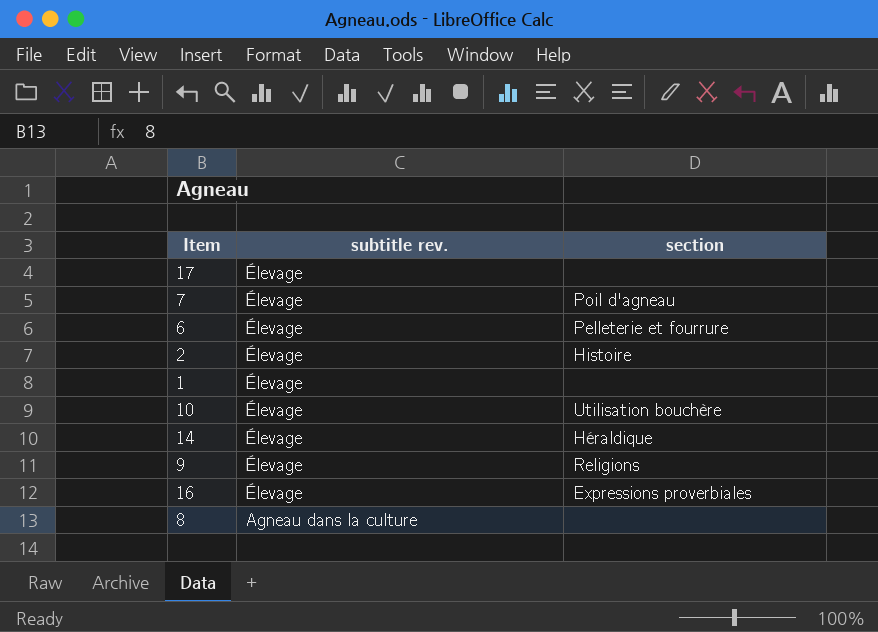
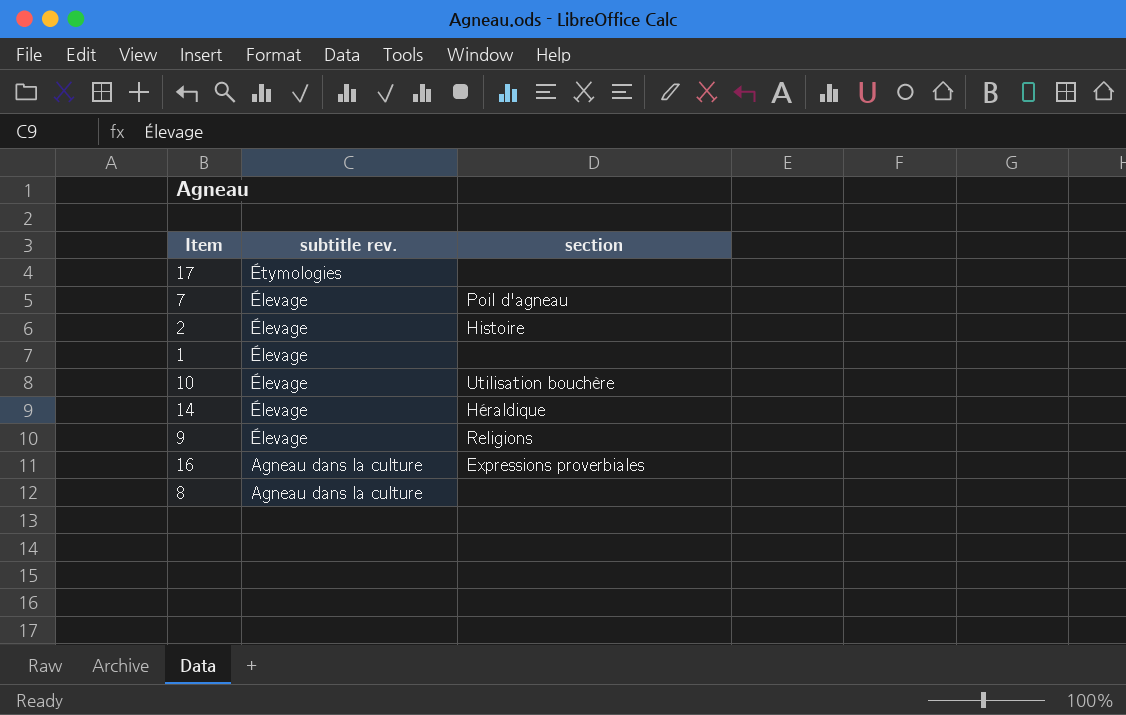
row 6: Élevage | Pelleterie et fourrure -> none
17 | subtitle rev.: Élevage -> Étymologies
16 | subtitle rev.: Élevage -> Agneau dans la culture

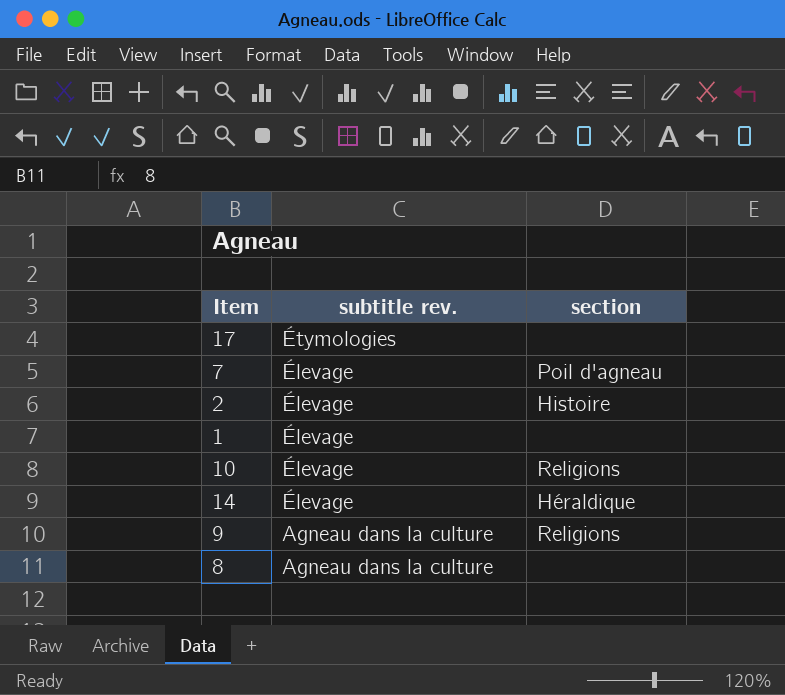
row 16: Agneau dans la culture | Expressions proverbiales -> none
10 | section: Utilisation bouchère -> Religions
9 | subtitle rev.: Élevage -> Agneau dans la culture

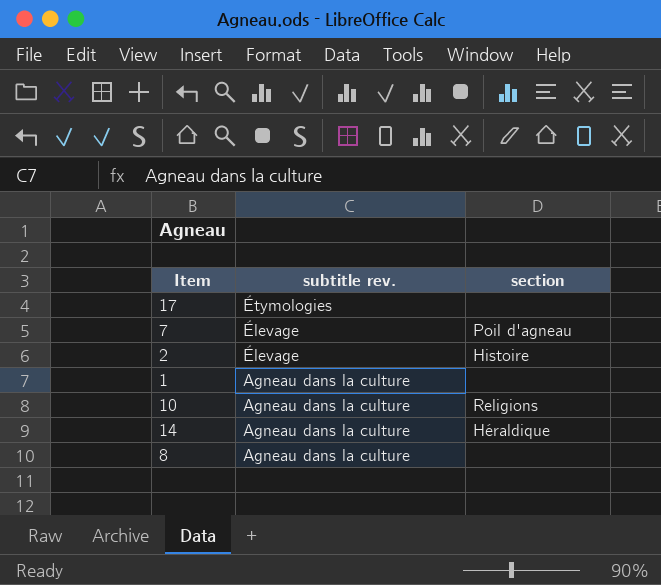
row 9: Agneau dans la culture | Religions -> none
1 | subtitle rev.: Élevage -> Agneau dans la culture
10 | subtitle rev.: Élevage -> Agneau dans la culture
14 | subtitle rev.: Élevage -> Agneau dans la culture

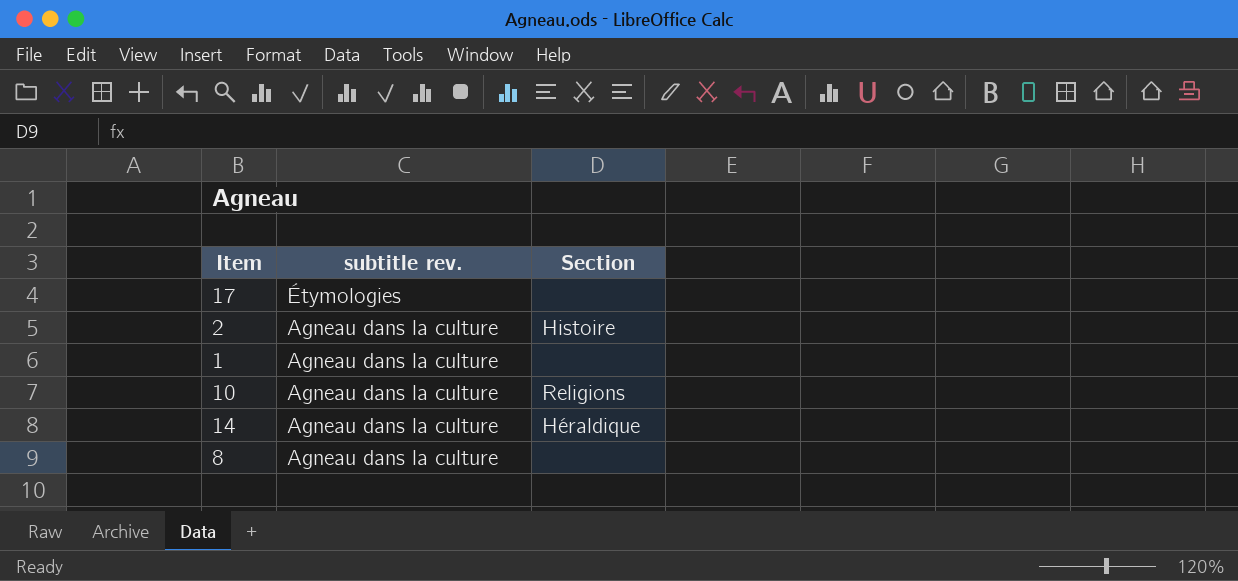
column name: section -> Section
row 7: Élevage | Poil d'agneau -> none
2 | subtitle rev.: Élevage -> Agneau dans la culture

